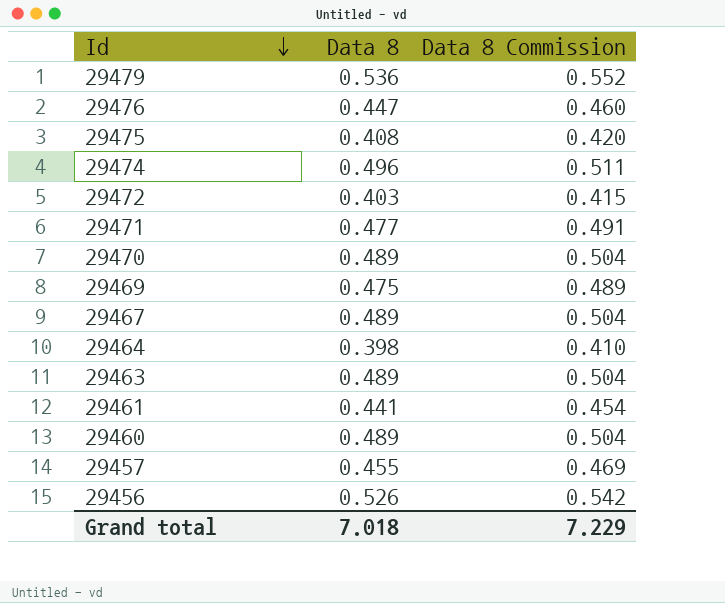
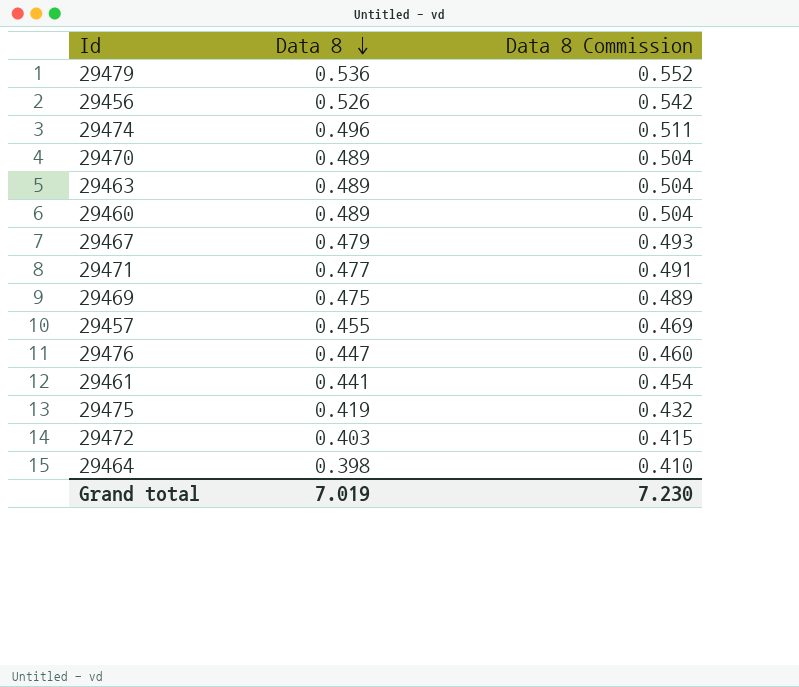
row order: Id descending -> Data 8 descending
29467 | Data 8: 0.489 -> 0.479
29467 | Data 8 Commission: 0.504 -> 0.493
29475 | Data 8: 0.408 -> 0.419
29475 | Data 8 Commission: 0.420 -> 0.432
Grand total | Data 8: 7.018 -> 7.019
Grand total | Data 8 Commission: 7.229 -> 7.230

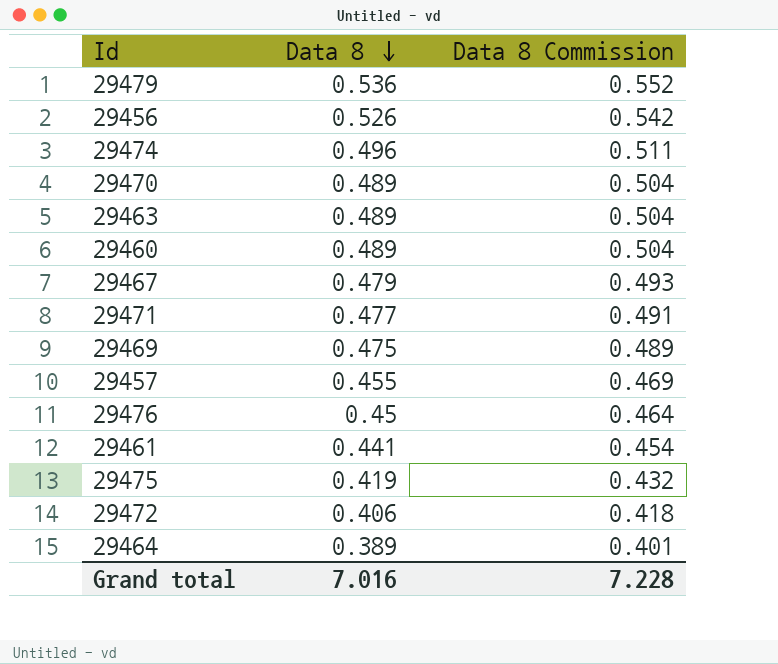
29476 | Data 8: 0.447 -> 0.45
29476 | Data 8 Commission: 0.460 -> 0.464
29472 | Data 8: 0.403 -> 0.406
29472 | Data 8 Commission: 0.415 -> 0.418
29464 | Data 8: 0.398 -> 0.389
29464 | Data 8 Commission: 0.410 -> 0.401
Grand total | Data 8: 7.019 -> 7.016
Grand total | Data 8 Commission: 7.230 -> 7.228

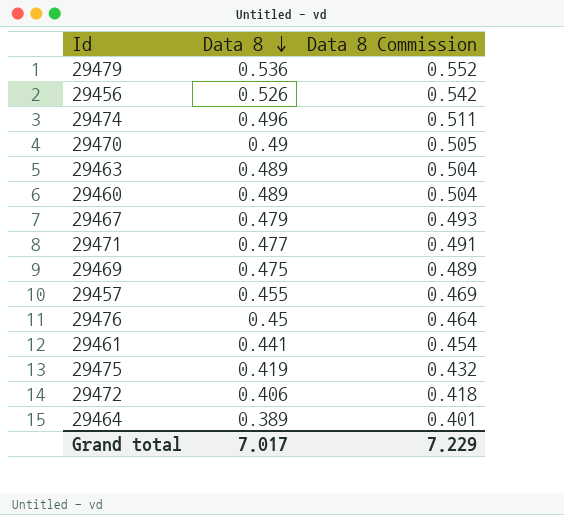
29470 | Data 8: 0.489 -> 0.49
29470 | Data 8 Commission: 0.504 -> 0.505
Grand total | Data 8: 7.016 -> 7.017
Grand total | Data 8 Commission: 7.228 -> 7.229

